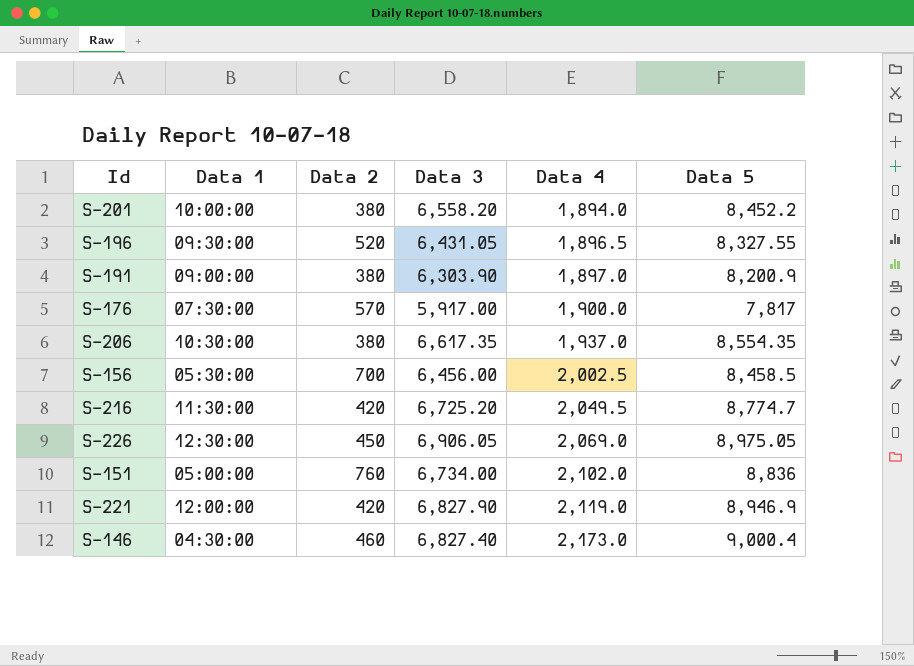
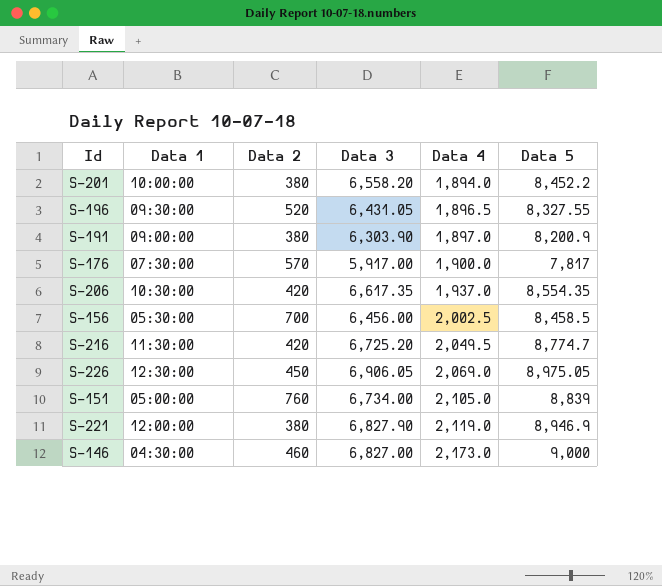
S-206 | Data 2: 380 -> 420
S-151 | Data 4: 2,102.0 -> 2,105.0
S-151 | Data 5: 8,836 -> 8,839
S-221 | Data 2: 420 -> 380
S-146 | Data 3: 6,827.40 -> 6,827.00
S-146 | Data 5: 9,000.4 -> 9,000

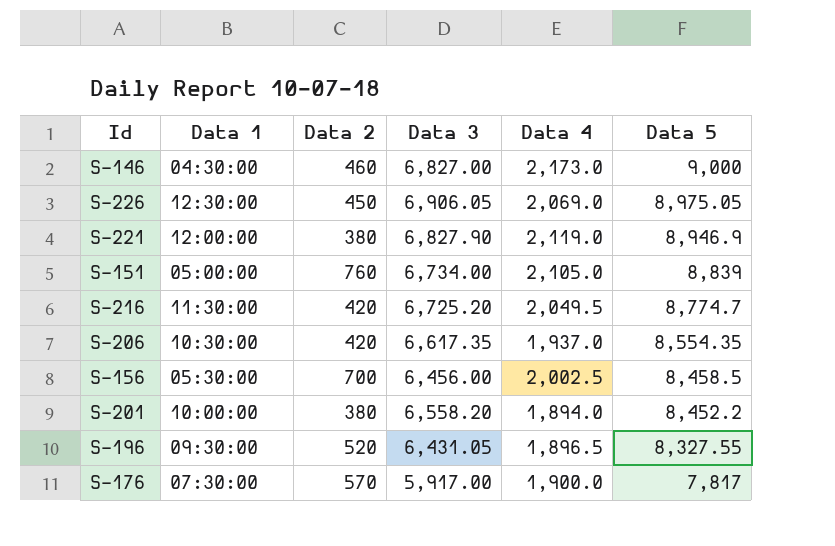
row order: Data 4 ascending -> Data 5 descending
row S-191: 09:00:00 | 380 | 6,303.90 | 1,897.0 | 8,200.9 -> none

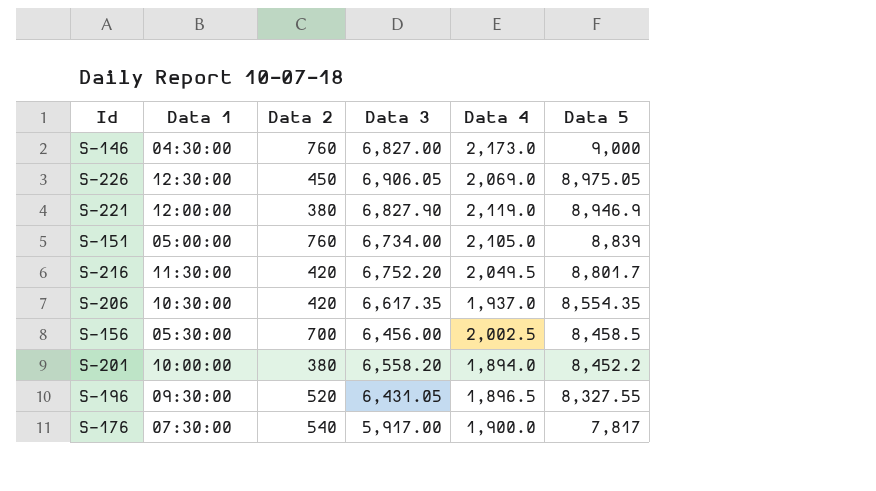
S-146 | Data 2: 460 -> 760
S-216 | Data 3: 6,725.20 -> 6,752.20
S-216 | Data 5: 8,774.7 -> 8,801.7
S-176 | Data 2: 570 -> 540

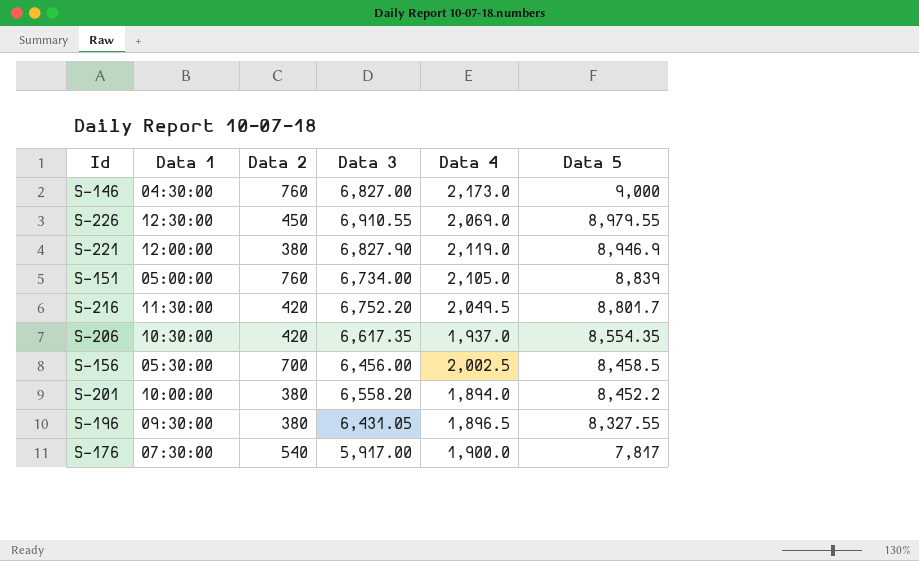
S-226 | Data 3: 6,906.05 -> 6,910.55
S-226 | Data 5: 8,975.05 -> 8,979.55
S-196 | Data 2: 520 -> 380

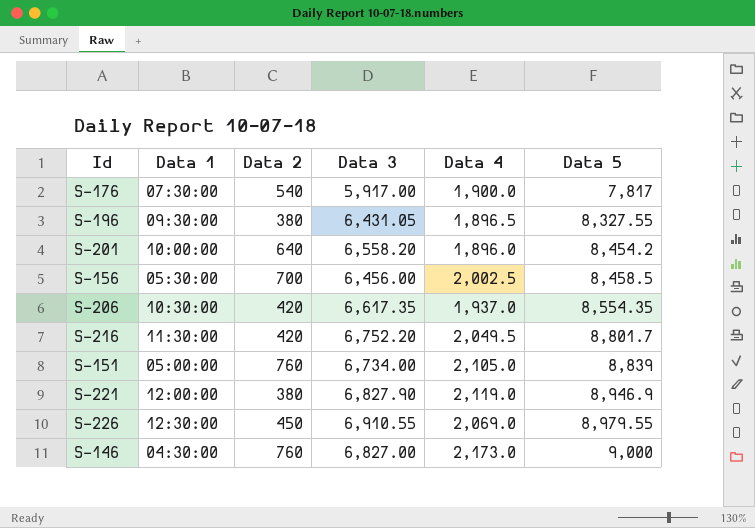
row order: Data 5 descending -> Data 5 ascending
S-201 | Data 2: 380 -> 640
S-201 | Data 4: 1,894.0 -> 1,896.0
S-201 | Data 5: 8,452.2 -> 8,454.2

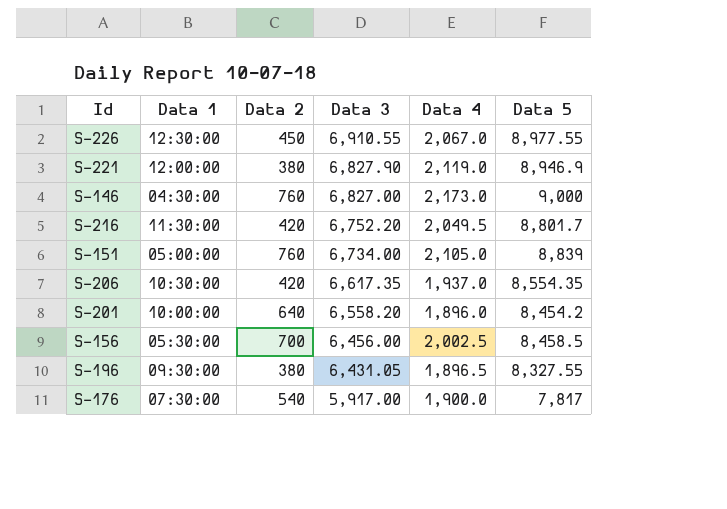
row order: Data 5 ascending -> Data 3 descending
S-226 | Data 4: 2,069.0 -> 2,067.0
S-226 | Data 5: 8,979.55 -> 8,977.55

